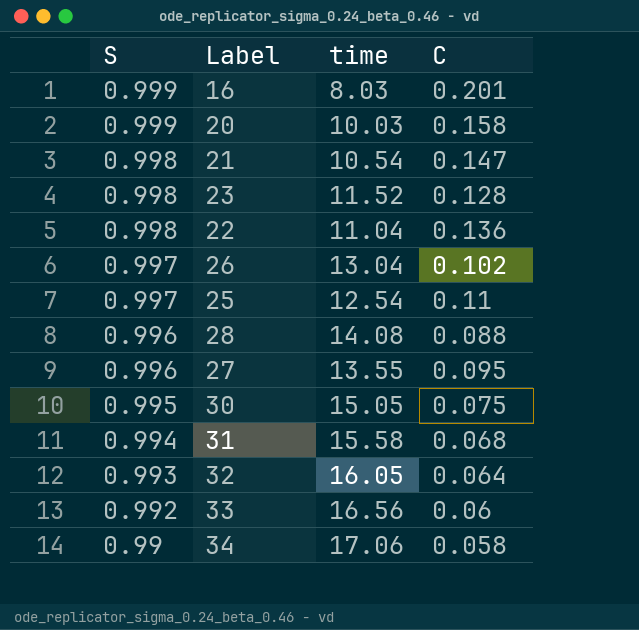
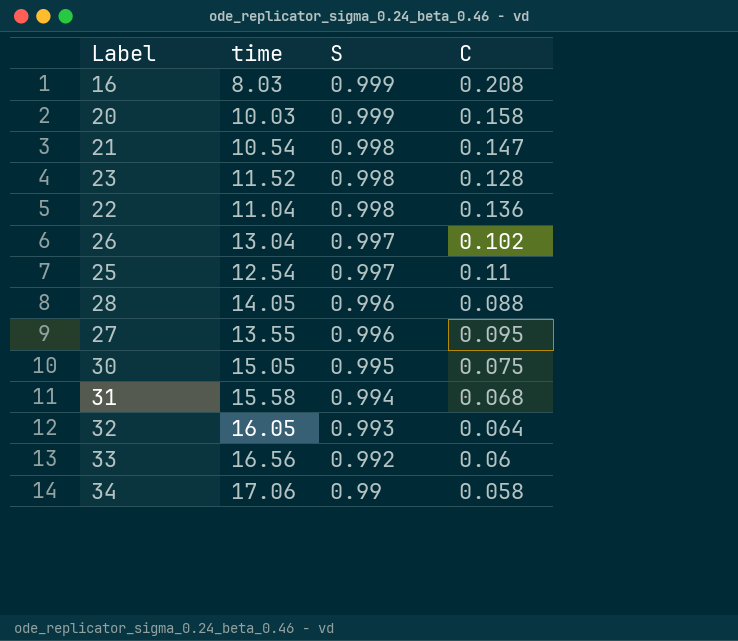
column S | position: 1 -> 3
16 | C: 0.201 -> 0.208
28 | time: 14.08 -> 14.05

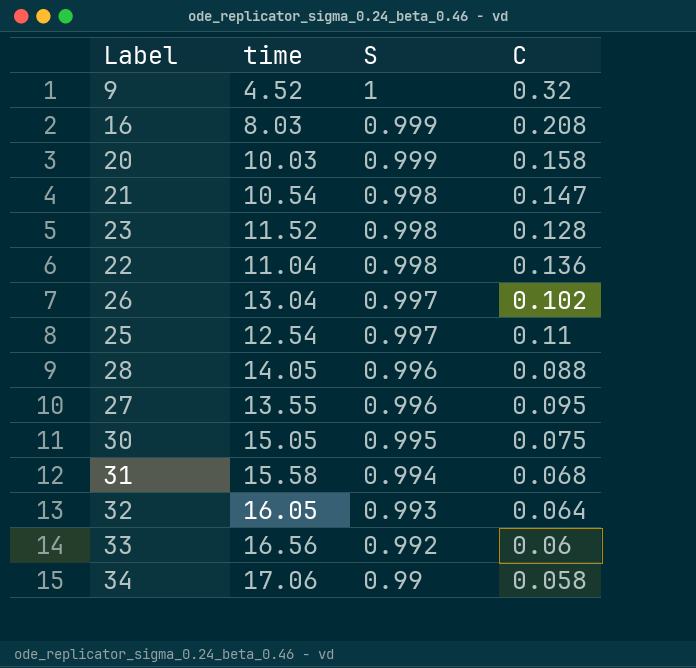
row 9: none -> 4.52 | 1 | 0.32

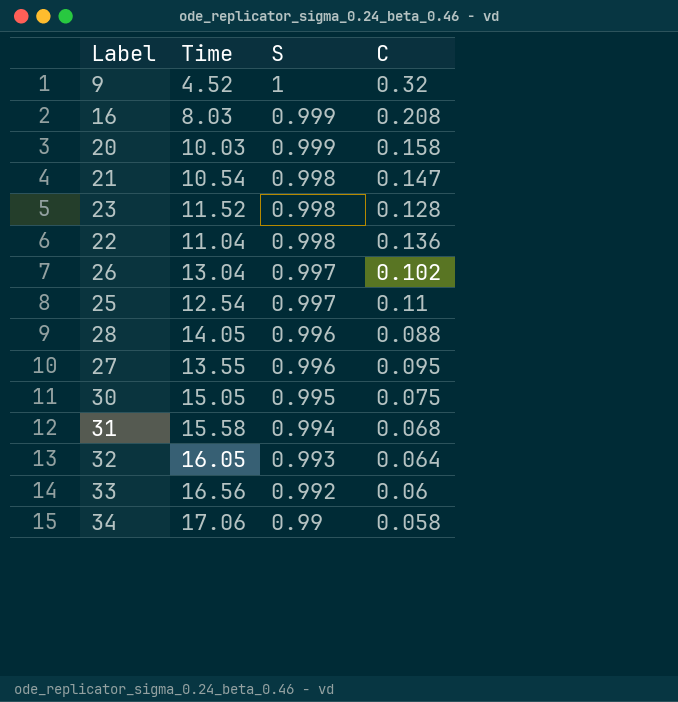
column name: time -> Time

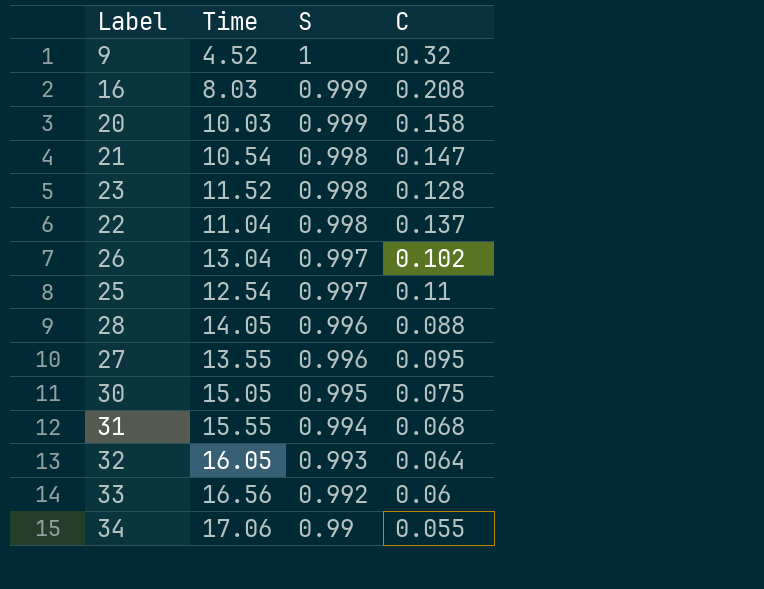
22 | C: 0.136 -> 0.137
31 | Time: 15.58 -> 15.55
34 | C: 0.058 -> 0.055

